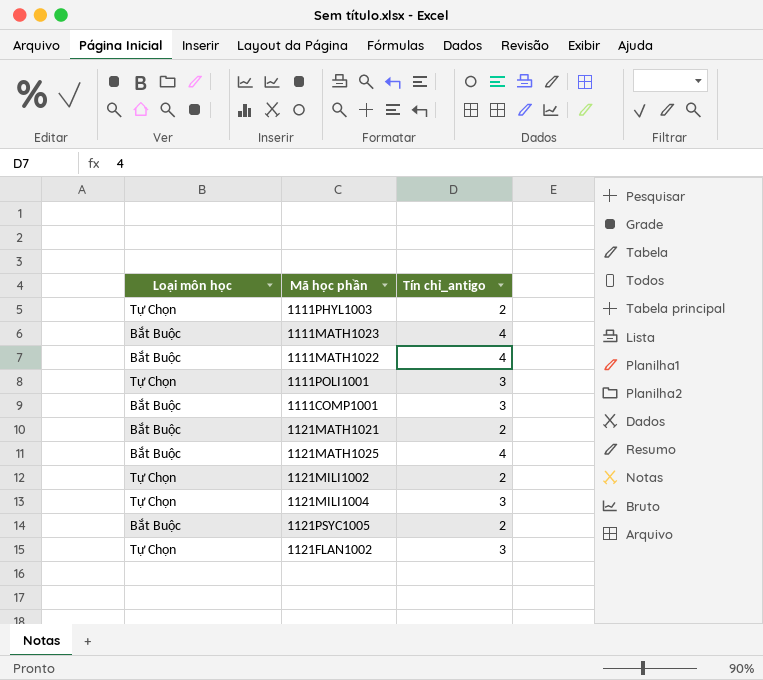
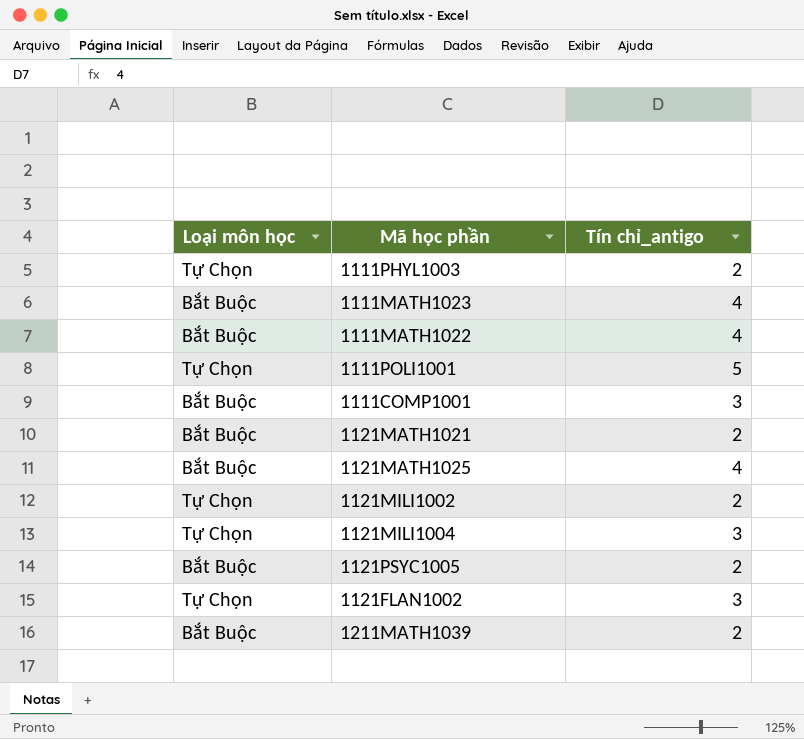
1111POLI1001 | Tín chỉ_antigo: 3 -> 5
row 1211MATH1039: none -> Bắt Buộc | 2

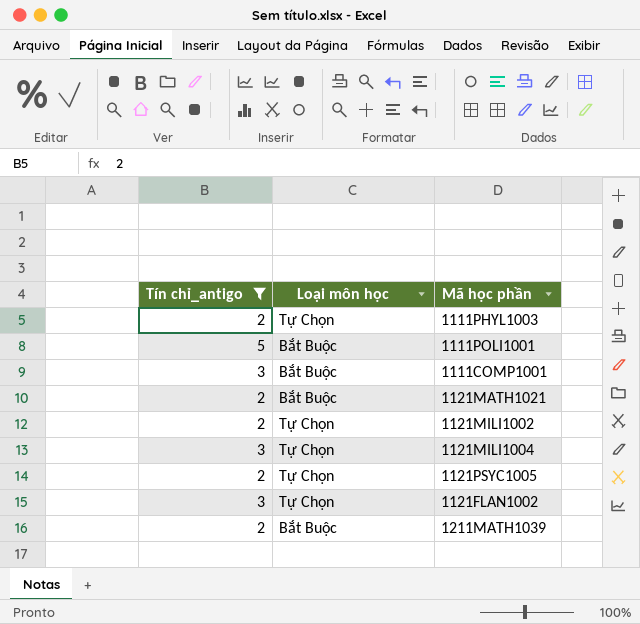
filter: none -> Tín chỉ_antigo != 4
column Tín chỉ_antigo | position: 3 -> 1
1111POLI1001 | Loại môn học: Tự Chọn -> Bắt Buộc
1121PSYC1005 | Loại môn học: Bắt Buộc -> Tự Chọn

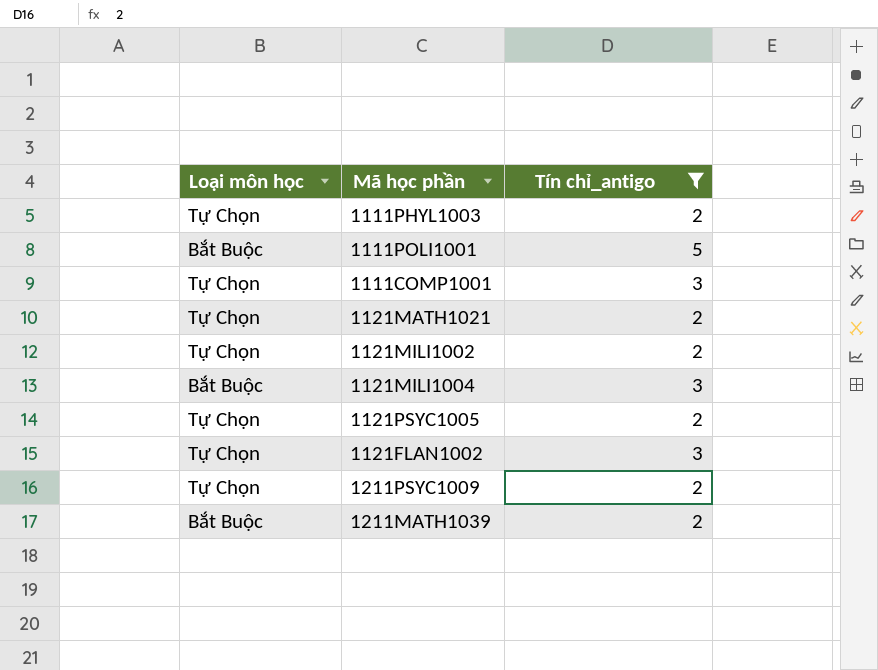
column Tín chỉ_antigo | position: 1 -> 3
1111COMP1001 | Loại môn học: Bắt Buộc -> Tự Chọn
1121MATH1021 | Loại môn học: Bắt Buộc -> Tự Chọn
1121MILI1004 | Loại môn học: Tự Chọn -> Bắt Buộc
row 1211PSYC1009: none -> Tự Chọn | 2

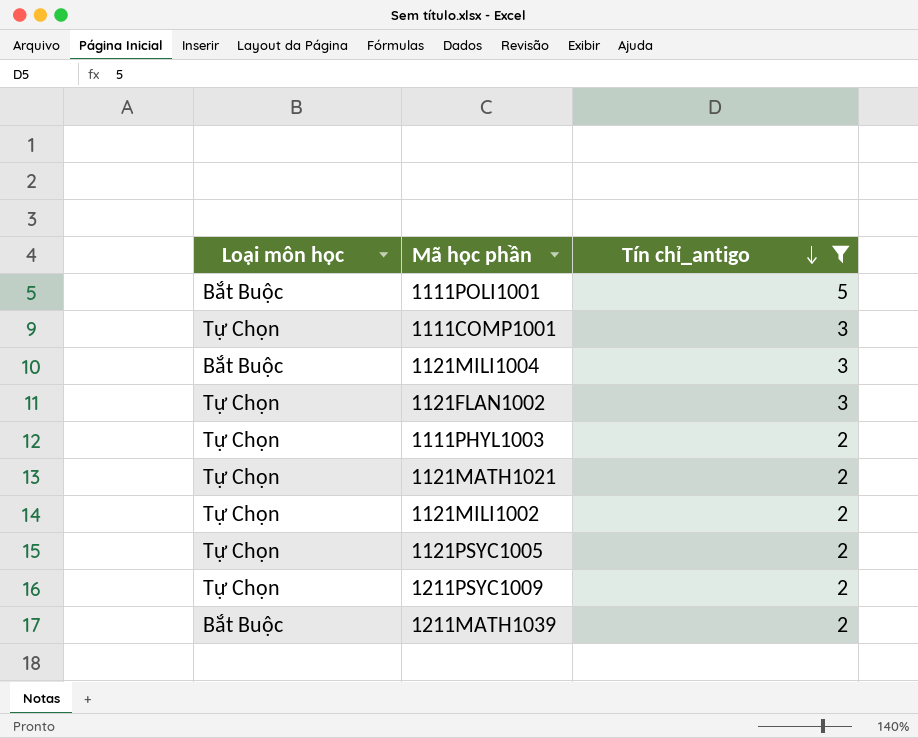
row order: none -> Tín chỉ_antigo descending

